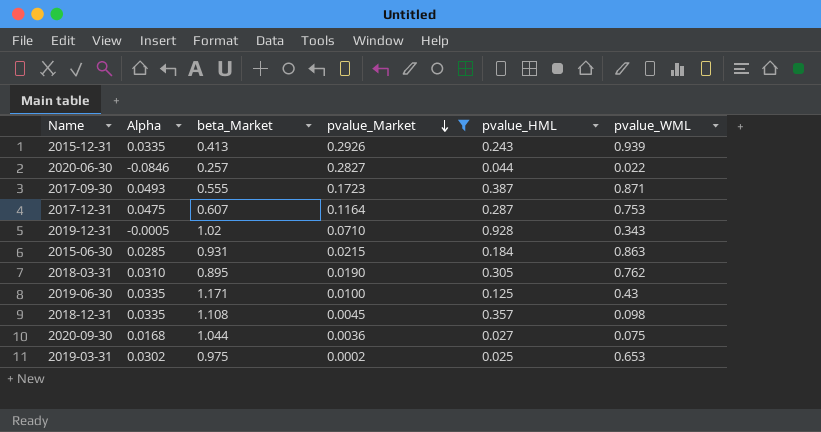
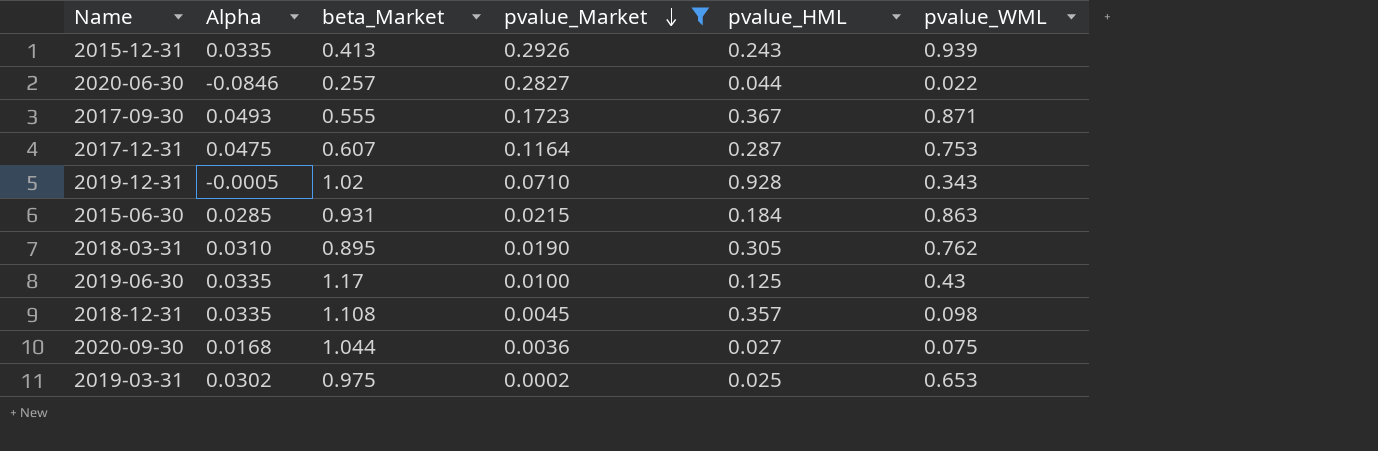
2017-09-30 | pvalue_HML: 0.387 -> 0.367
2019-06-30 | beta_Market: 1.171 -> 1.17

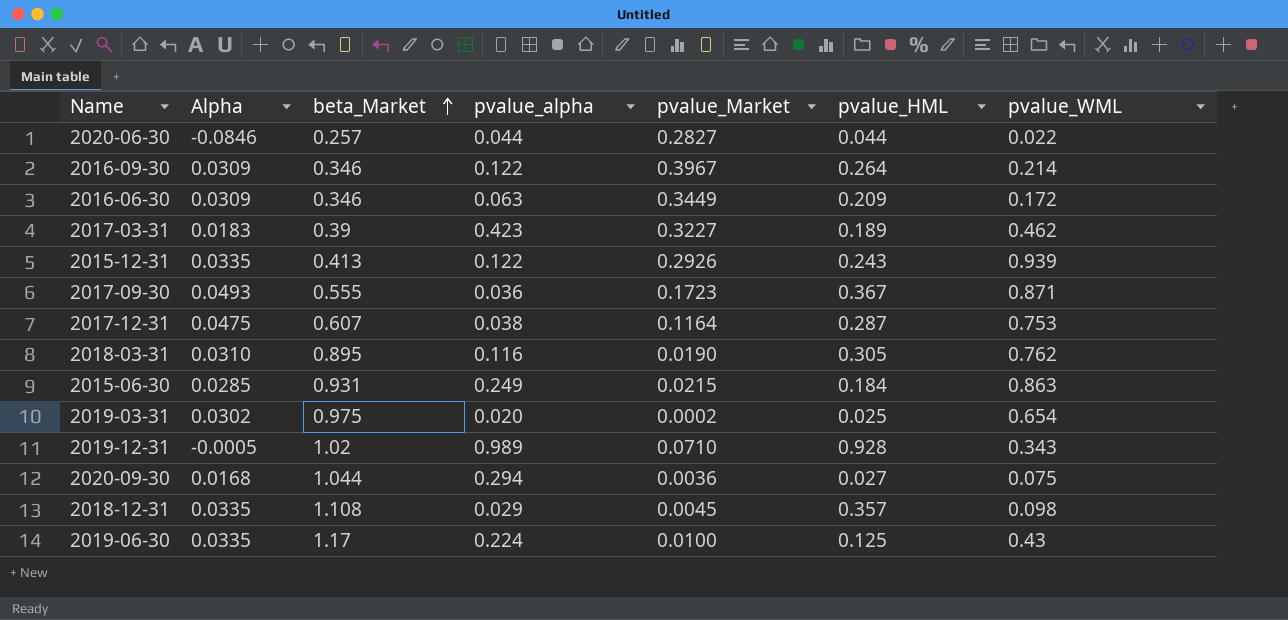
filter: pvalue_Market <= 0.2926 -> none
row order: pvalue_Market descending -> beta_Market ascending
column pvalue_alpha | position: none -> 4
2019-03-31 | pvalue_WML: 0.653 -> 0.654

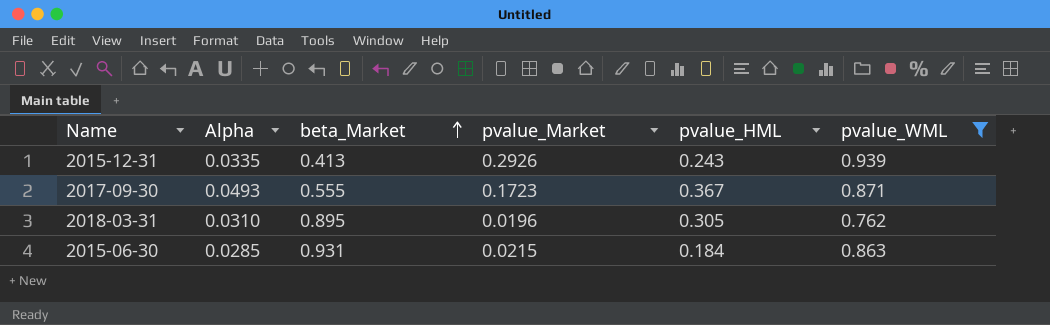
filter: none -> pvalue_WML >= 0.762
column pvalue_alpha | position: 4 -> none
2018-03-31 | pvalue_Market: 0.0190 -> 0.0196

